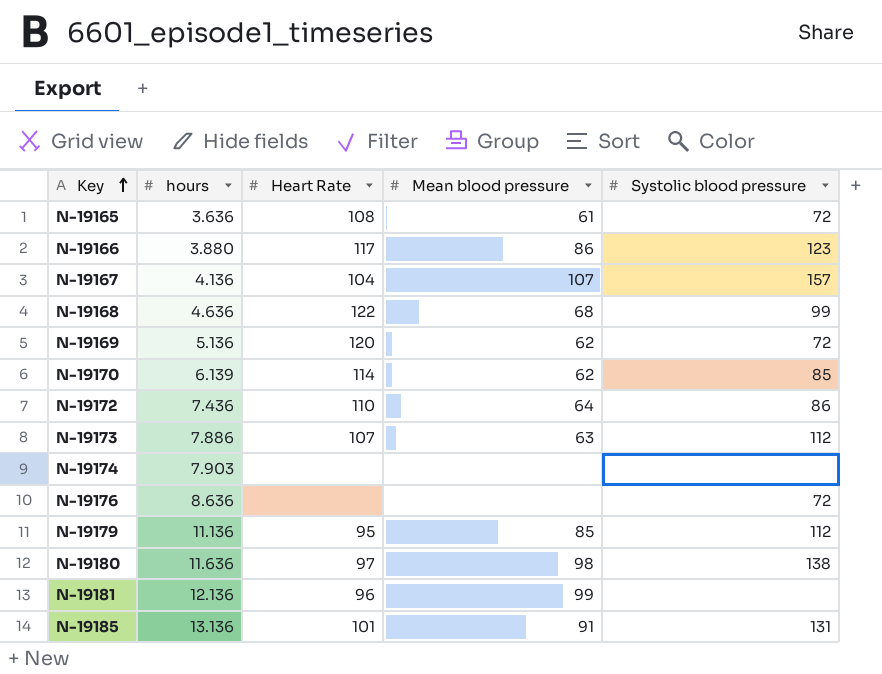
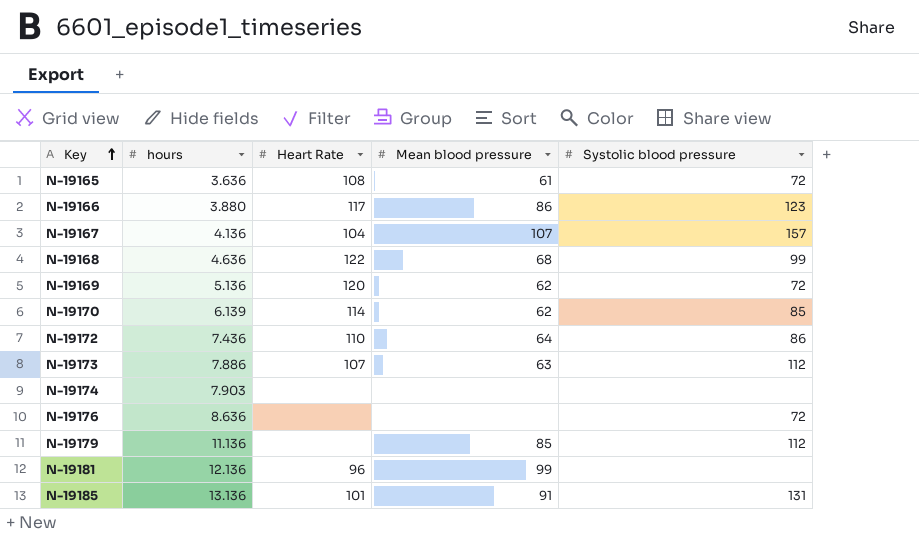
row N-19180: 11.636 | 97 | 98 | 138 -> none
N-19179 | Heart Rate: 95 -> none

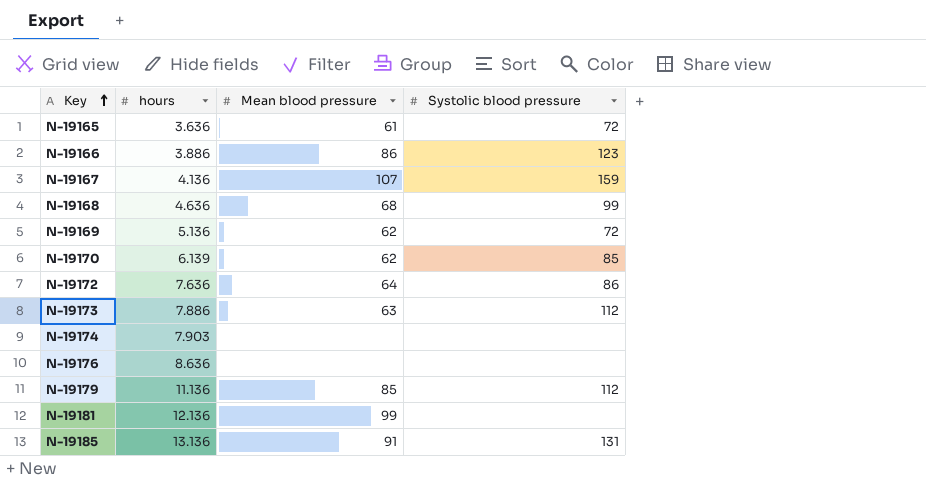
column Heart Rate | position: 3 -> none
N-19166 | hours: 3.880 -> 3.886
N-19167 | Systolic blood pressure: 157 -> 159
N-19172 | hours: 7.436 -> 7.636
N-19176 | Systolic blood pressure: 72 -> none

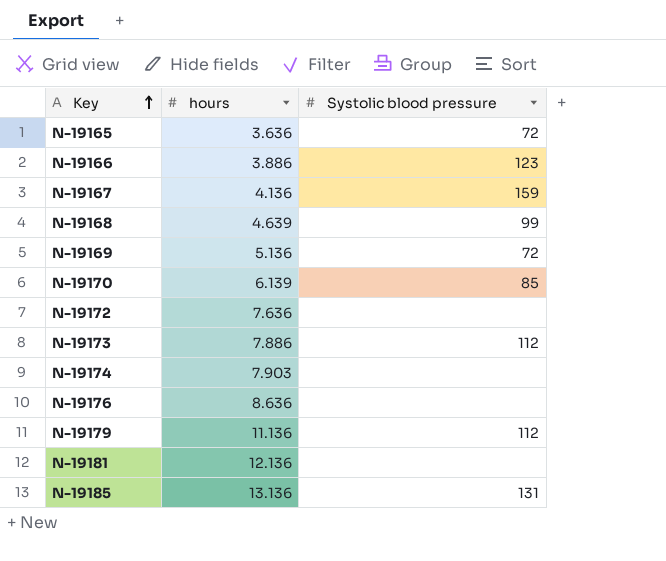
column Mean blood pressure | position: 3 -> none
N-19168 | hours: 4.636 -> 4.639
N-19172 | Systolic blood pressure: 86 -> none

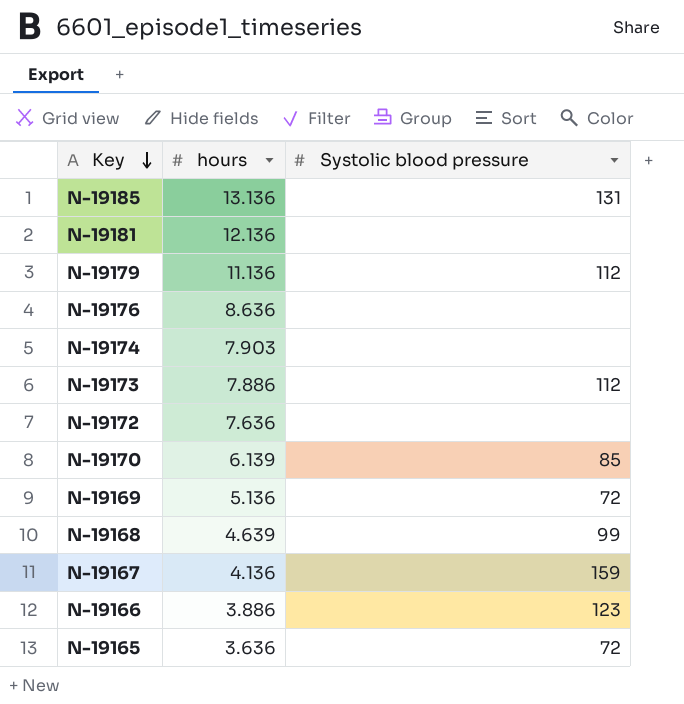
row order: Key ascending -> Key descending

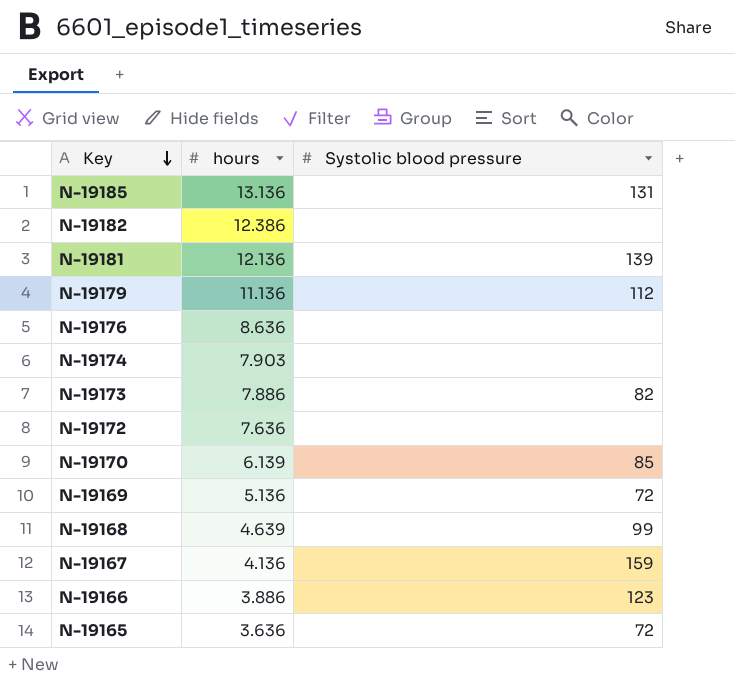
row N-19182: none -> 12.386 | none
N-19181 | Systolic blood pressure: none -> 139
N-19173 | Systolic blood pressure: 112 -> 82

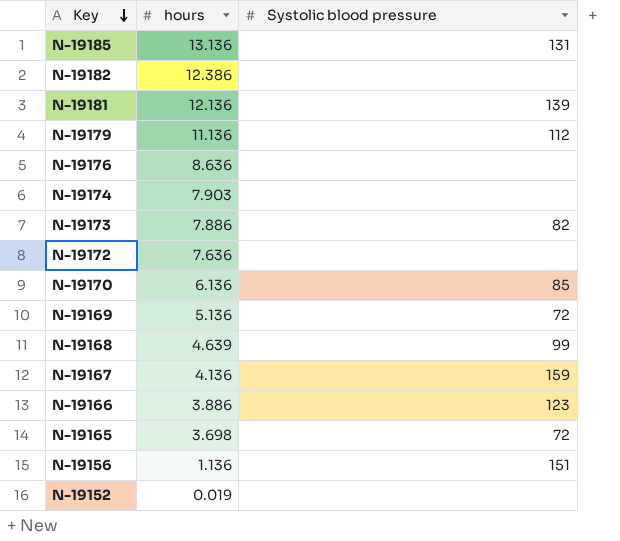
N-19170 | hours: 6.139 -> 6.136
N-19165 | hours: 3.636 -> 3.698
row N-19156: none -> 1.136 | 151
row N-19152: none -> 0.019 | none

